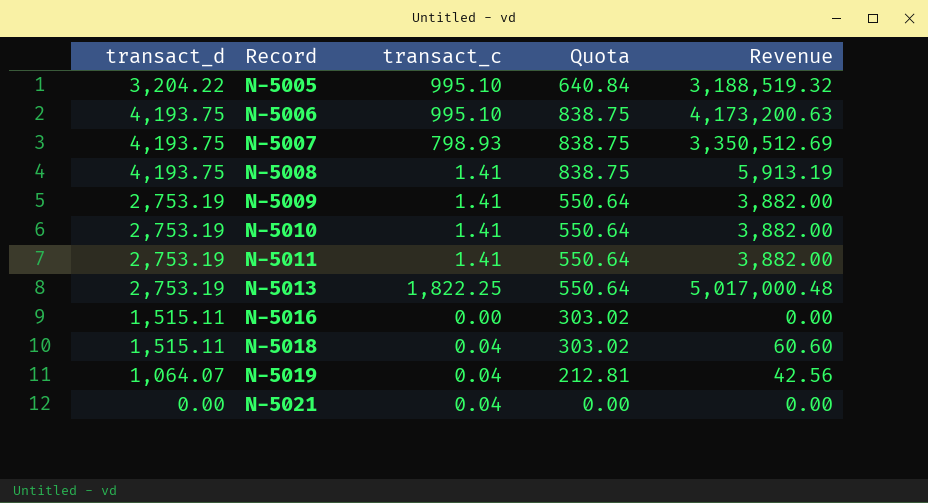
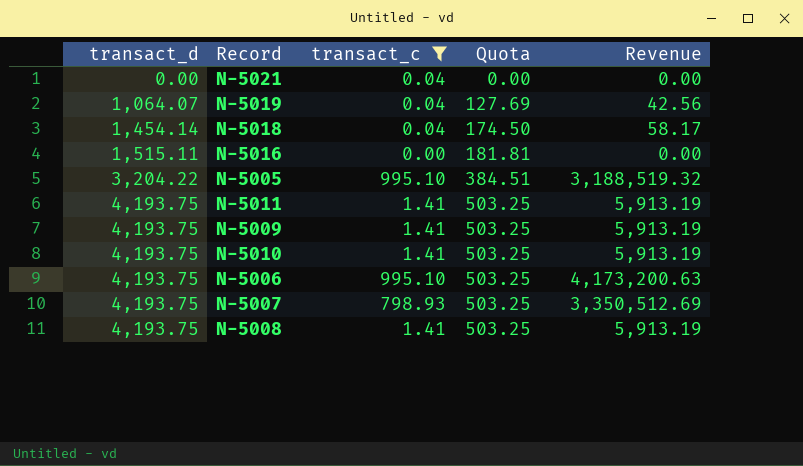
filter: none -> transact_c != 1,822.25
row order: Record ascending -> transact_d ascending
column Quota | formula: [transact_d] * 0.2 -> [transact_d] * 0.12
N-5018 | transact_d: 1,515.11 -> 1,454.14
N-5018 | Revenue: 60.60 -> 58.17
N-5011 | transact_d: 2,753.19 -> 4,193.75
N-5011 | Revenue: 3,882.00 -> 5,913.19
N-5009 | transact_d: 2,753.19 -> 4,193.75
N-5009 | Revenue: 3,882.00 -> 5,913.19
N-5010 | transact_d: 2,753.19 -> 4,193.75
N-5010 | Revenue: 3,882.00 -> 5,913.19

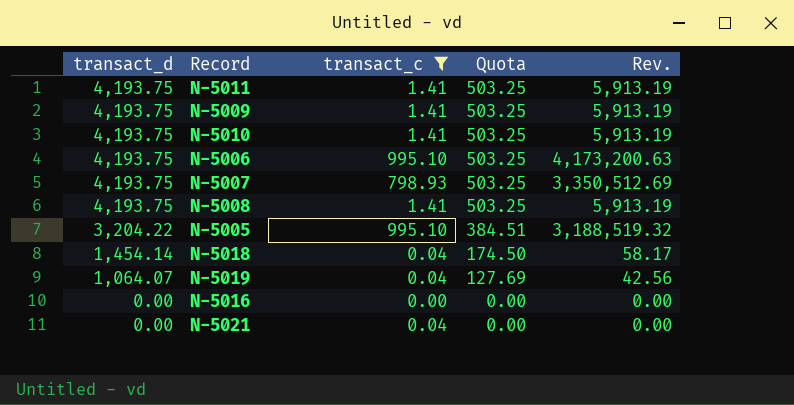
row order: transact_d ascending -> transact_d descending
column name: Revenue -> Rev.
N-5016 | transact_d: 1,515.11 -> 0.00
N-5016 | Quota: 181.81 -> 0.00

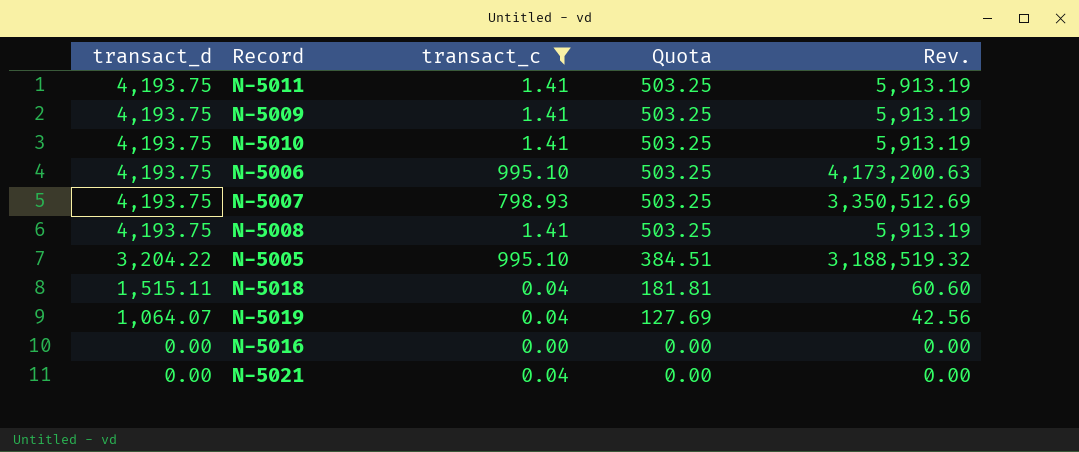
N-5018 | transact_d: 1,454.14 -> 1,515.11
N-5018 | Quota: 174.50 -> 181.81
N-5018 | Rev.: 58.17 -> 60.60

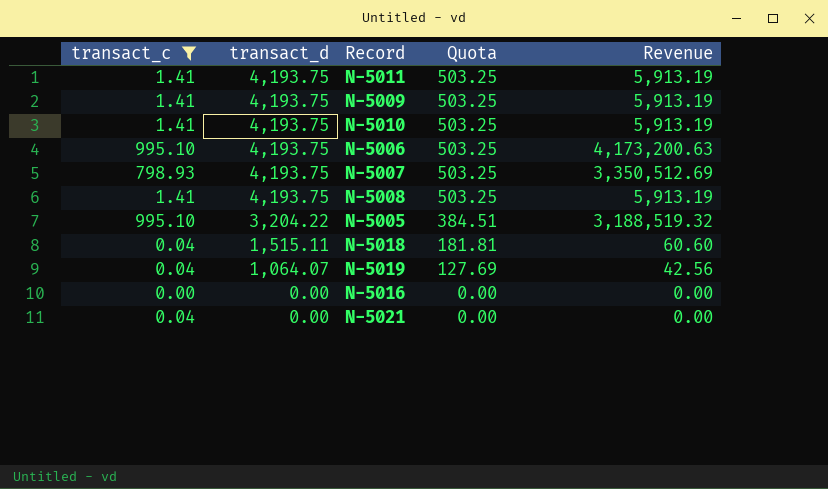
column transact_c | position: 3 -> 1
column name: Rev. -> Revenue

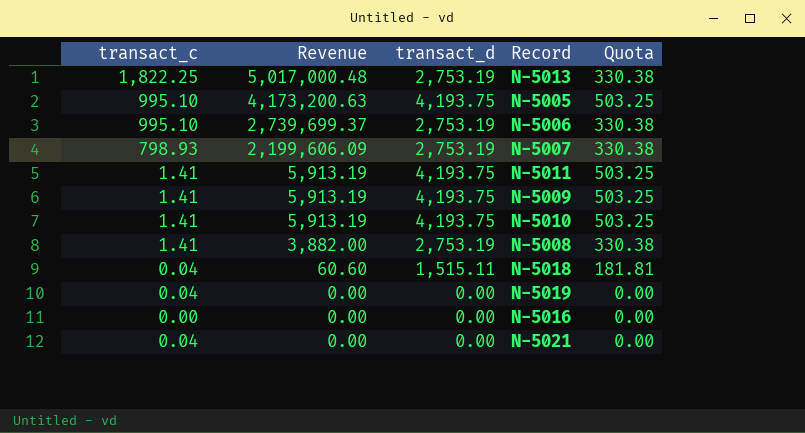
filter: transact_c != 1,822.25 -> none
row order: transact_d descending -> Revenue descending
column Revenue | position: 5 -> 2
N-5005 | Revenue: 3,188,519.32 -> 4,173,200.63
N-5005 | transact_d: 3,204.22 -> 4,193.75
N-5005 | Quota: 384.51 -> 503.25
N-5006 | Revenue: 4,173,200.63 -> 2,739,699.37
N-5006 | transact_d: 4,193.75 -> 2,753.19
N-5006 | Quota: 503.25 -> 330.38
N-5007 | Revenue: 3,350,512.69 -> 2,199,606.09
N-5007 | transact_d: 4,193.75 -> 2,753.19
N-5007 | Quota: 503.25 -> 330.38
N-5008 | Revenue: 5,913.19 -> 3,882.00
N-5008 | transact_d: 4,193.75 -> 2,753.19
N-5008 | Quota: 503.25 -> 330.38
N-5019 | Revenue: 42.56 -> 0.00
N-5019 | transact_d: 1,064.07 -> 0.00
N-5019 | Quota: 127.69 -> 0.00

